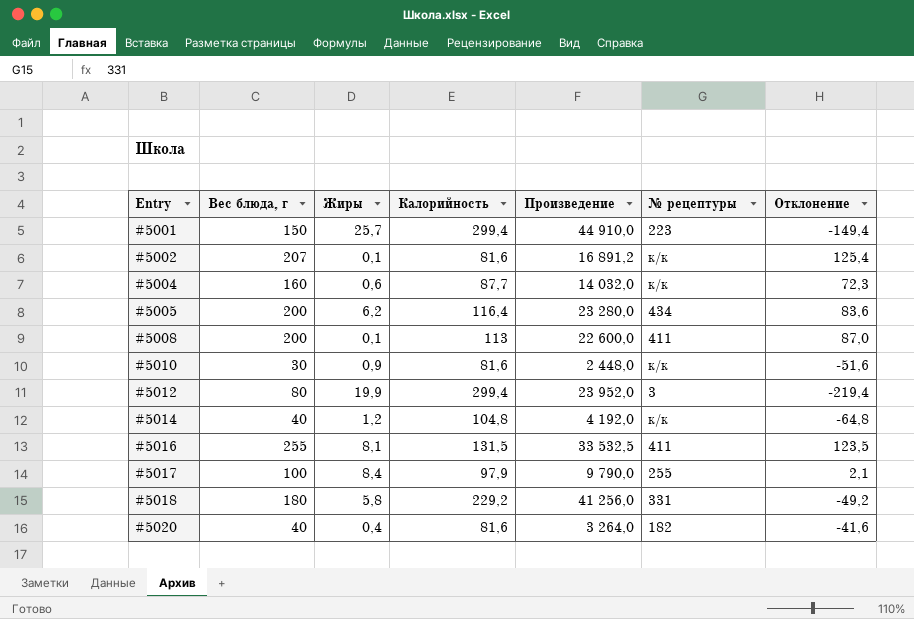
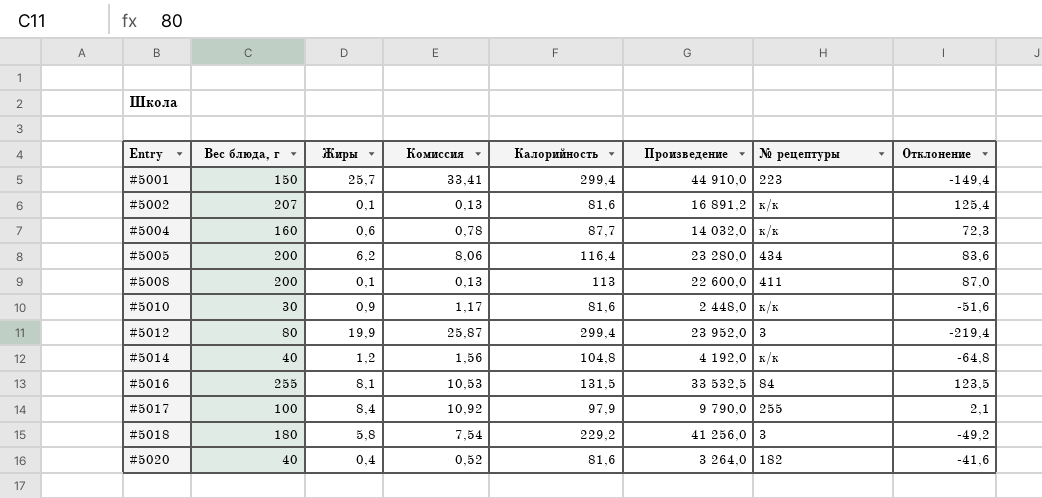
column Комиссия | formula: none -> [Жиры] * 1,3
#5016 | № рецептуры: 411 -> 84
#5018 | № рецептуры: 331 -> 3

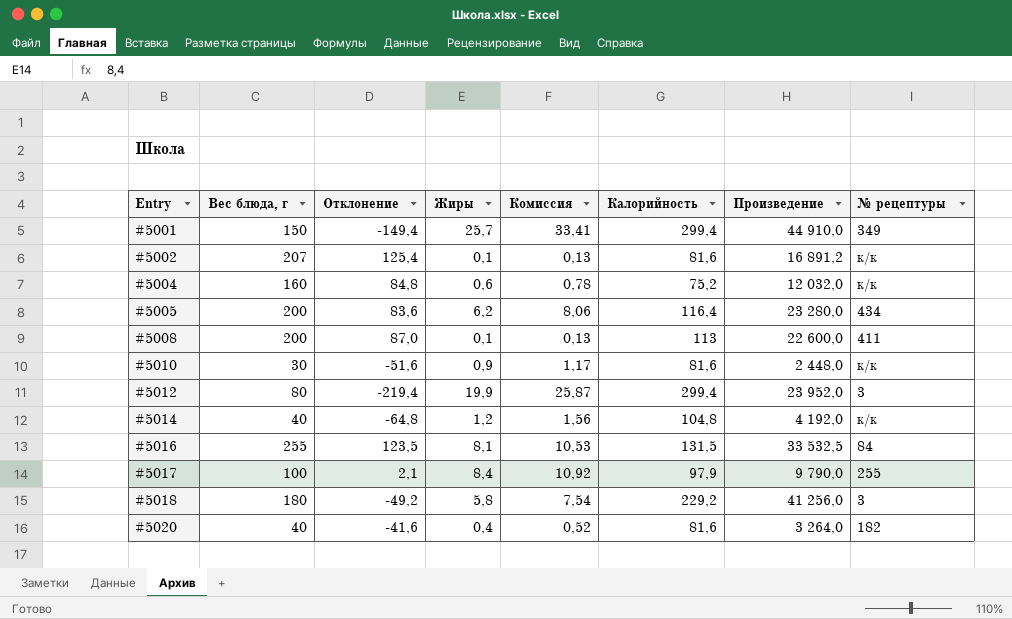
column Отклонение | position: 8 -> 3
#5001 | № рецептуры: 223 -> 349
#5004 | Отклонение: 72,3 -> 84,8
#5004 | Калорийность: 87,7 -> 75,2
#5004 | Произведение: 14 032,0 -> 12 032,0

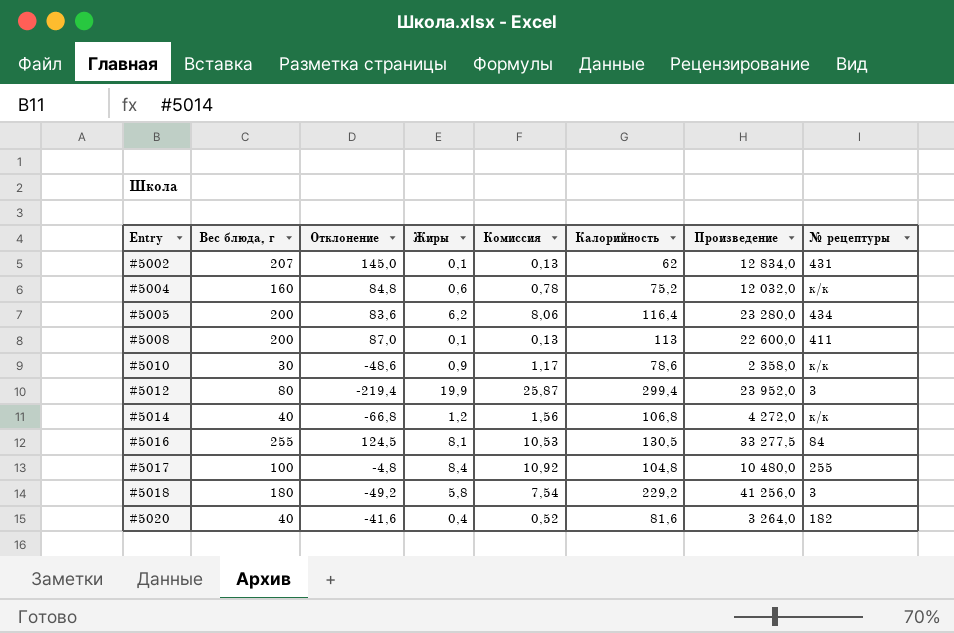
row #5001: 150 | -149,4 | 25,7 | 33,41 | 299,4 | 44 910,0 | 349 -> none
#5002 | Отклонение: 125,4 -> 145,0
#5002 | Калорийность: 81,6 -> 62
#5002 | Произведение: 16 891,2 -> 12 834,0
#5002 | № рецептуры: к/к -> 431
#5010 | Отклонение: -51,6 -> -48,6
#5010 | Калорийность: 81,6 -> 78,6
#5010 | Произведение: 2 448,0 -> 2 358,0
#5014 | Отклонение: -64,8 -> -66,8
#5014 | Калорийность: 104,8 -> 106,8
#5014 | Произведение: 4 192,0 -> 4 272,0
#5016 | Отклонение: 123,5 -> 124,5
#5016 | Калорийность: 131,5 -> 130,5
#5016 | Произведение: 33 532,5 -> 33 277,5
#5017 | Отклонение: 2,1 -> -4,8
#5017 | Калорийность: 97,9 -> 104,8
#5017 | Произведение: 9 790,0 -> 10 480,0

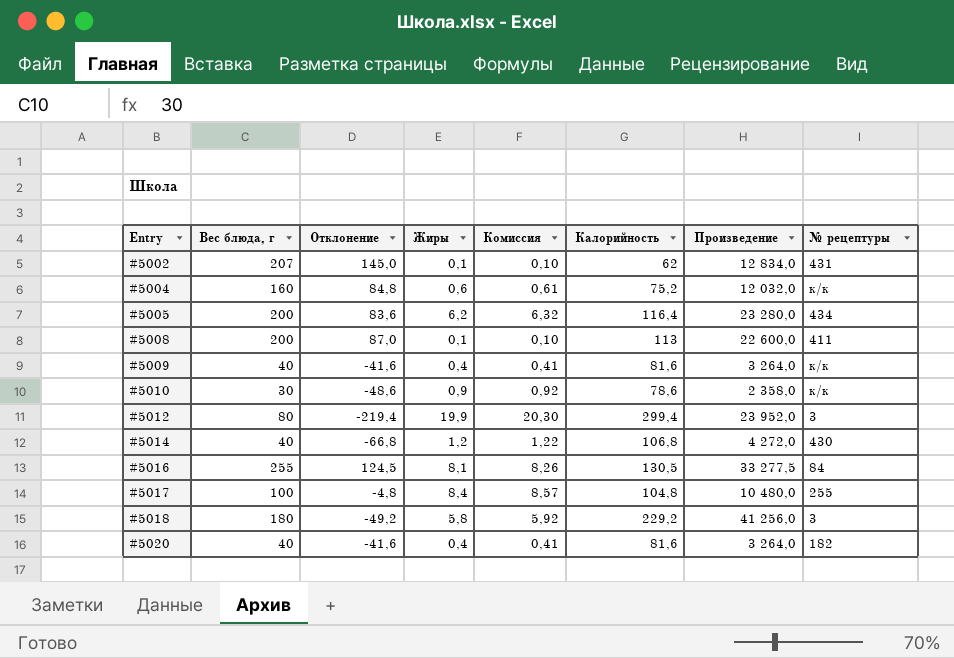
column Комиссия | formula: [Жиры] * 1,3 -> [Жиры] * 1,02
row #5009: none -> 40 | -41,6 | 0,4 | 0,41 | 81,6 | 3 264,0 | к/к
#5014 | № рецептуры: к/к -> 430

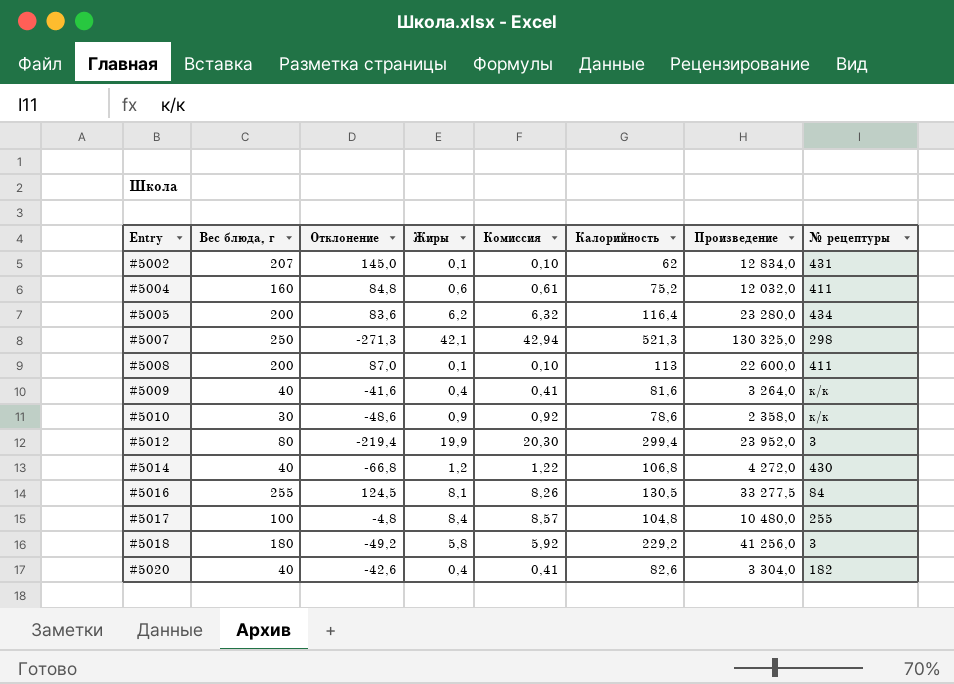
#5004 | № рецептуры: к/к -> 411
row #5007: none -> 250 | -271,3 | 42,1 | 42,94 | 521,3 | 130 325,0 | 298
#5020 | Отклонение: -41,6 -> -42,6
#5020 | Калорийность: 81,6 -> 82,6
#5020 | Произведение: 3 264,0 -> 3 304,0

